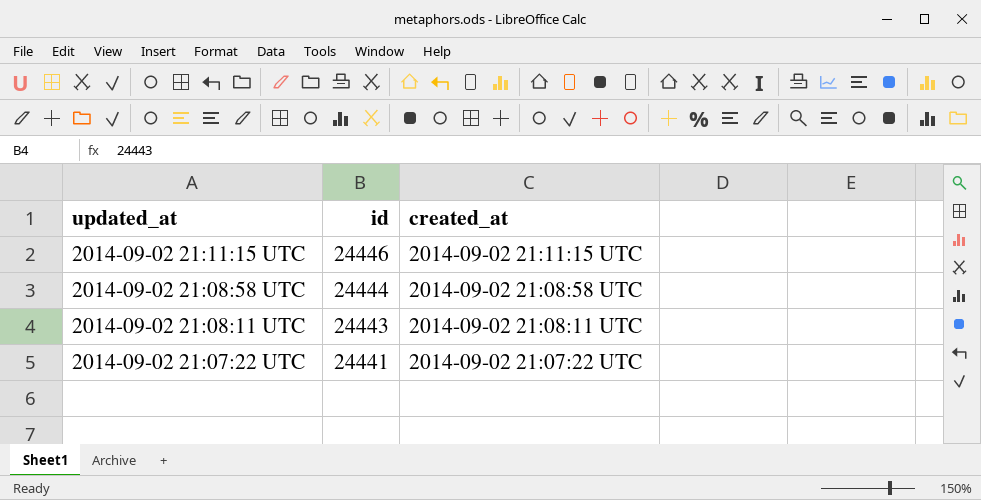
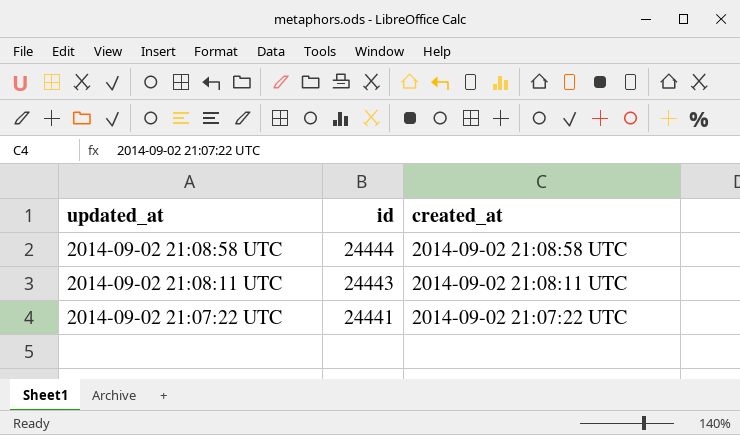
row 2014-09-02 21:11:15 UTC: 24446 | 2014-09-02 21:11:15 UTC -> none

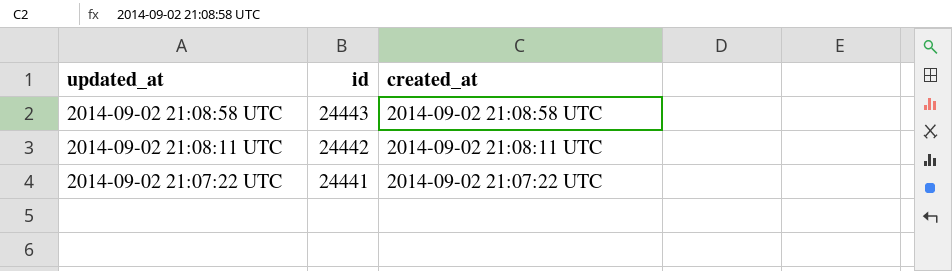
2014-09-02 21:08:58 UTC | id: 24444 -> 24443
2014-09-02 21:08:11 UTC | id: 24443 -> 24442

